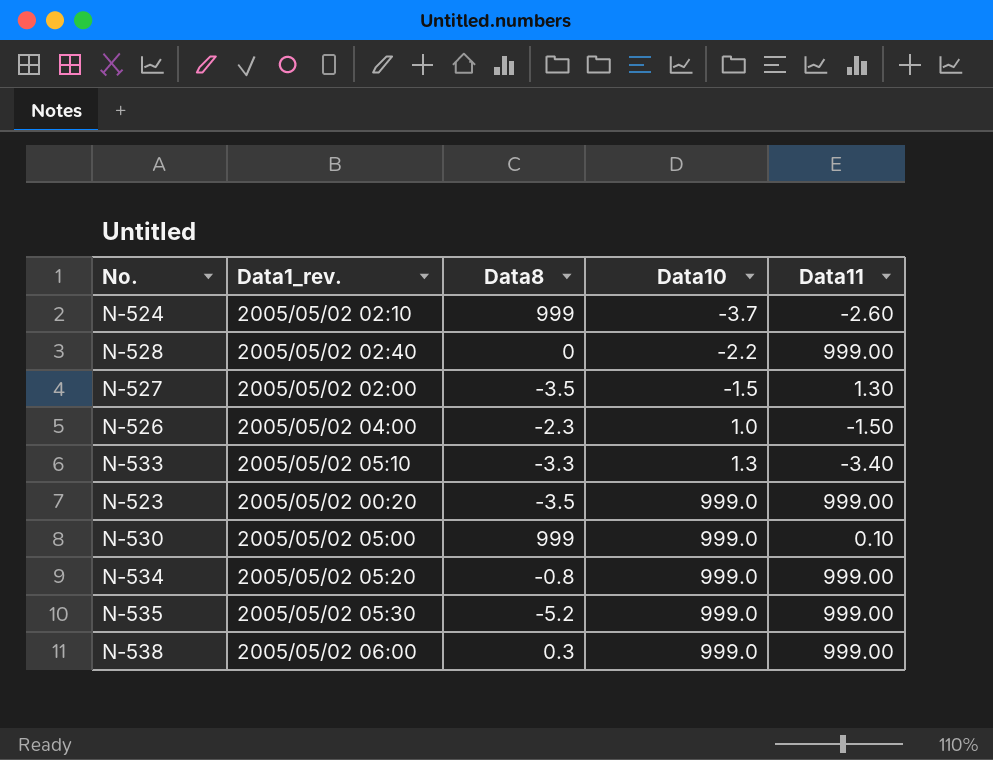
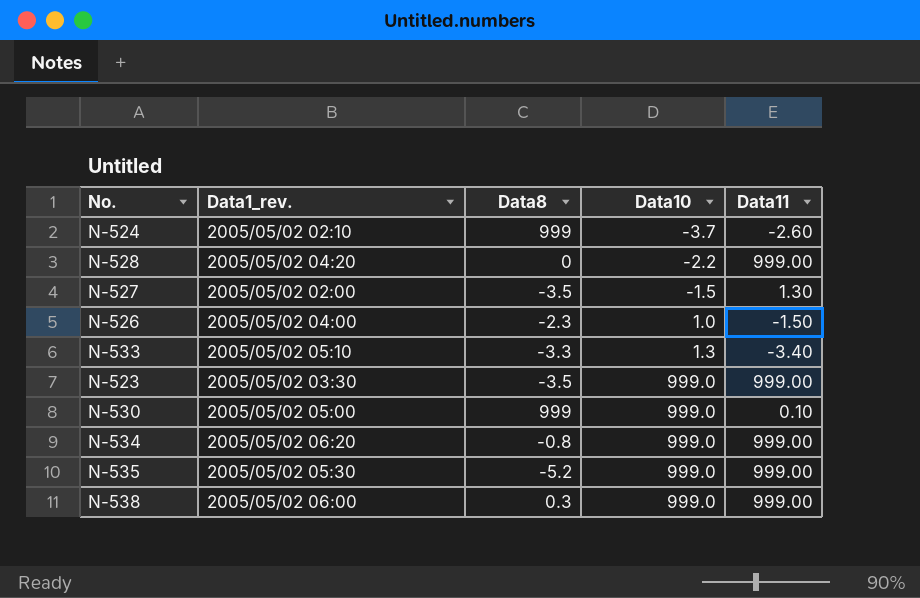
N-528 | Data1_rev.: 2005/05/02 02:40 -> 2005/05/02 04:20
N-523 | Data1_rev.: 2005/05/02 00:20 -> 2005/05/02 03:30
N-534 | Data1_rev.: 2005/05/02 05:20 -> 2005/05/02 06:20

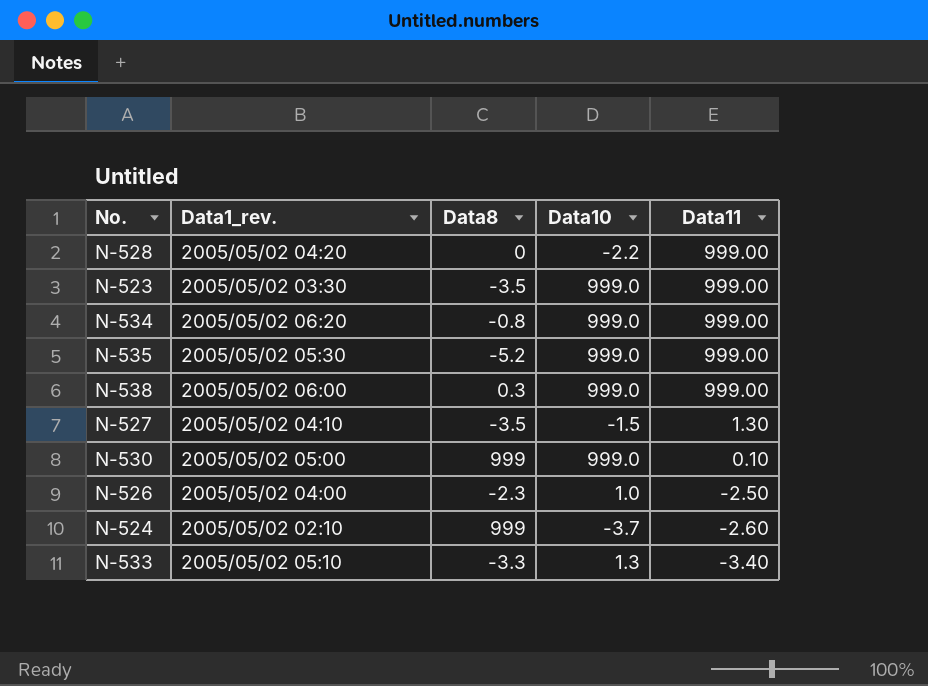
row order: Data10 ascending -> Data11 descending
N-527 | Data1_rev.: 2005/05/02 02:00 -> 2005/05/02 04:10
N-526 | Data11: -1.50 -> -2.50

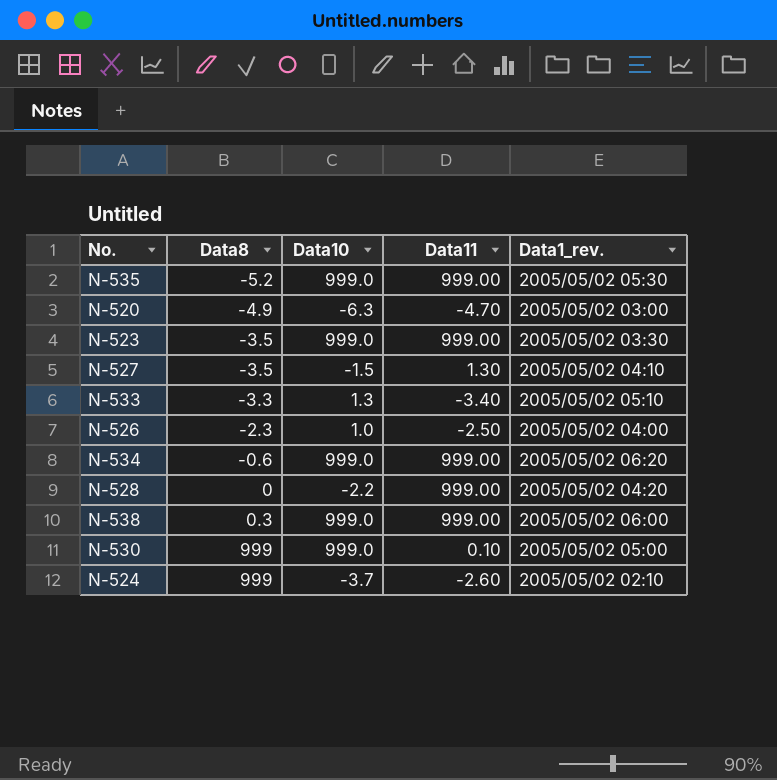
row order: Data11 descending -> Data8 ascending
column Data1_rev. | position: 2 -> 5
row N-520: none -> -4.9 | -6.3 | -4.70 | 2005/05/02 03:00
N-534 | Data8: -0.8 -> -0.6

